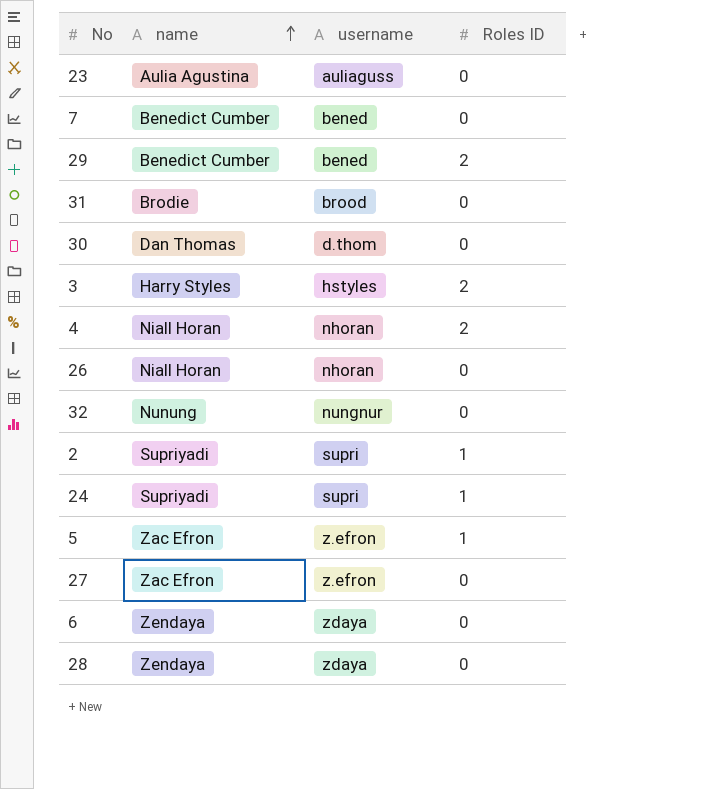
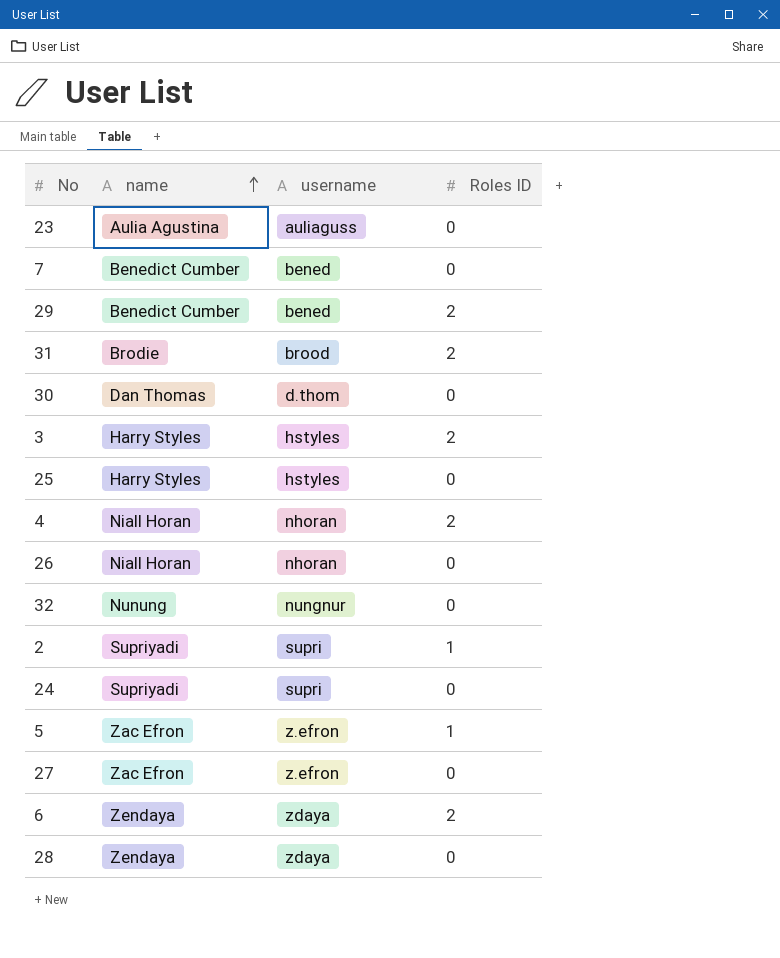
31 | Roles ID: 0 -> 2
row 25: none -> Harry Styles | hstyles | 0
24 | Roles ID: 1 -> 0
6 | Roles ID: 0 -> 2

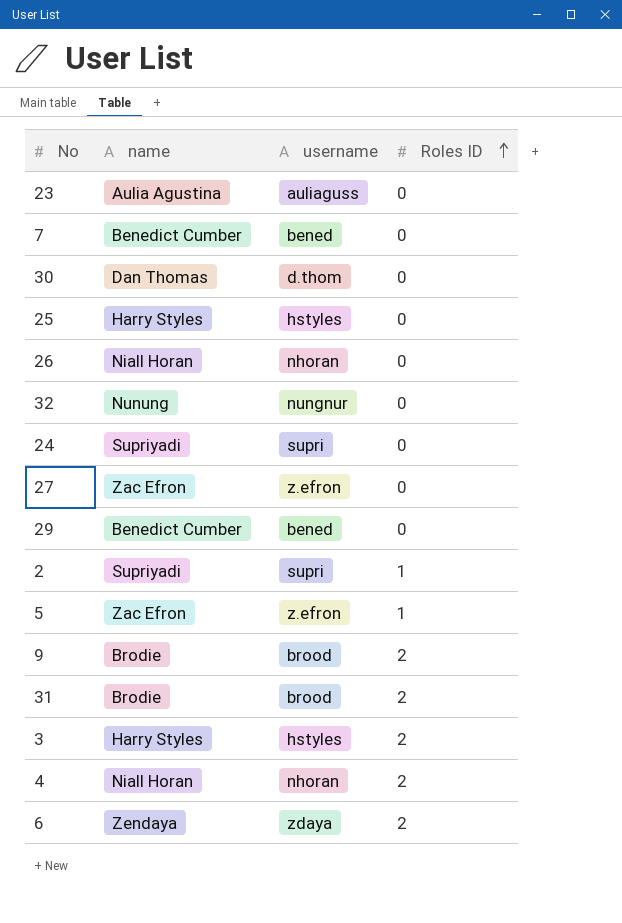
row order: name ascending -> Roles ID ascending
row 28: Zendaya | zdaya | 0 -> none
29 | Roles ID: 2 -> 0
row 9: none -> Brodie | brood | 2

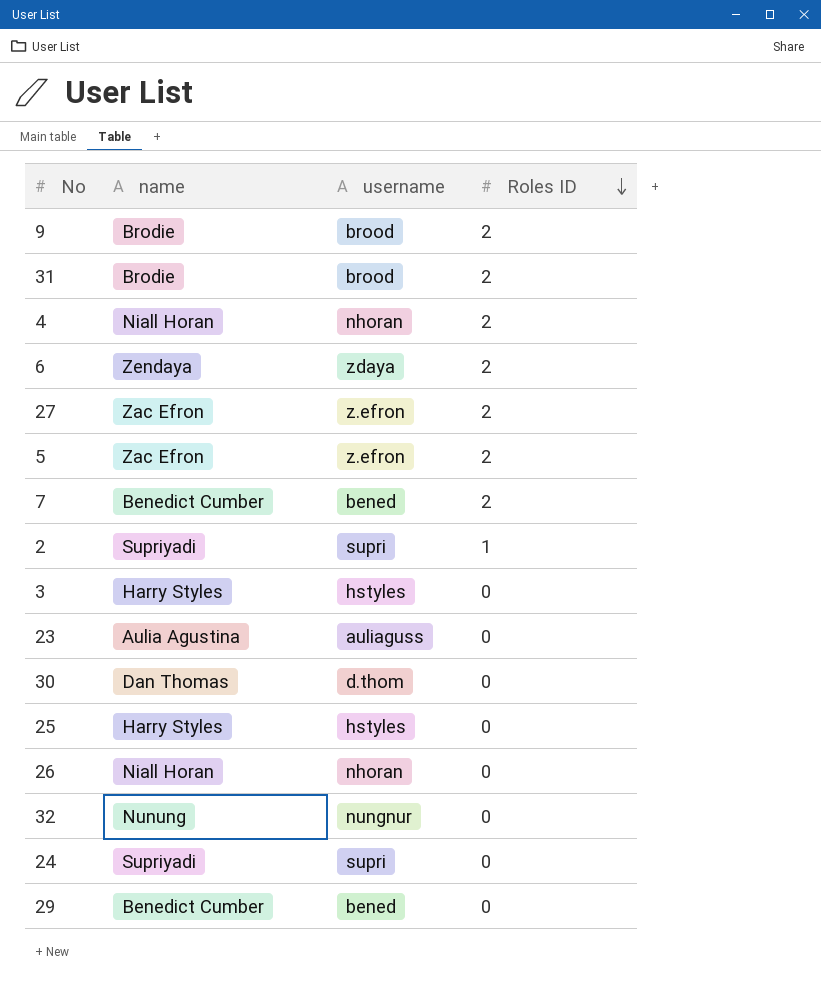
row order: Roles ID ascending -> Roles ID descending
27 | Roles ID: 0 -> 2
5 | Roles ID: 1 -> 2
7 | Roles ID: 0 -> 2
3 | Roles ID: 2 -> 0

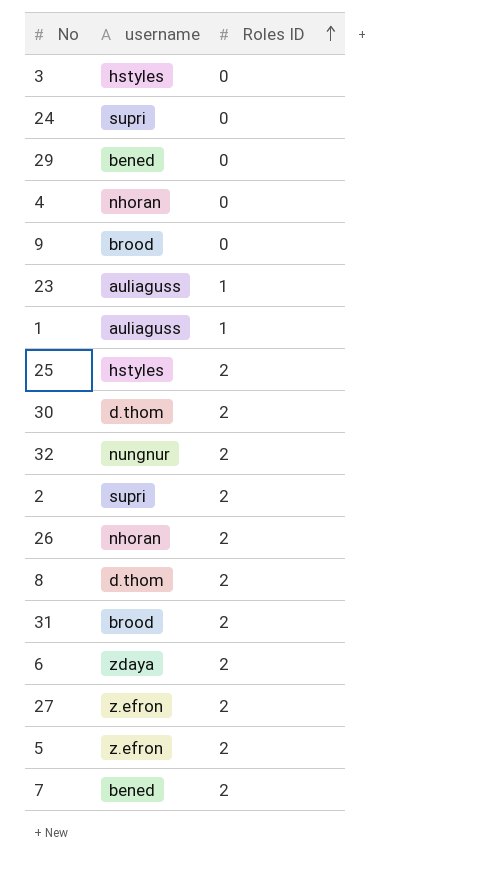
row order: Roles ID descending -> Roles ID ascending
column name | position: 2 -> none
4 | Roles ID: 2 -> 0
9 | Roles ID: 2 -> 0
23 | Roles ID: 0 -> 1
row 1: none -> auliaguss | 1
25 | Roles ID: 0 -> 2
30 | Roles ID: 0 -> 2
32 | Roles ID: 0 -> 2
2 | Roles ID: 1 -> 2
26 | Roles ID: 0 -> 2
row 8: none -> d.thom | 2

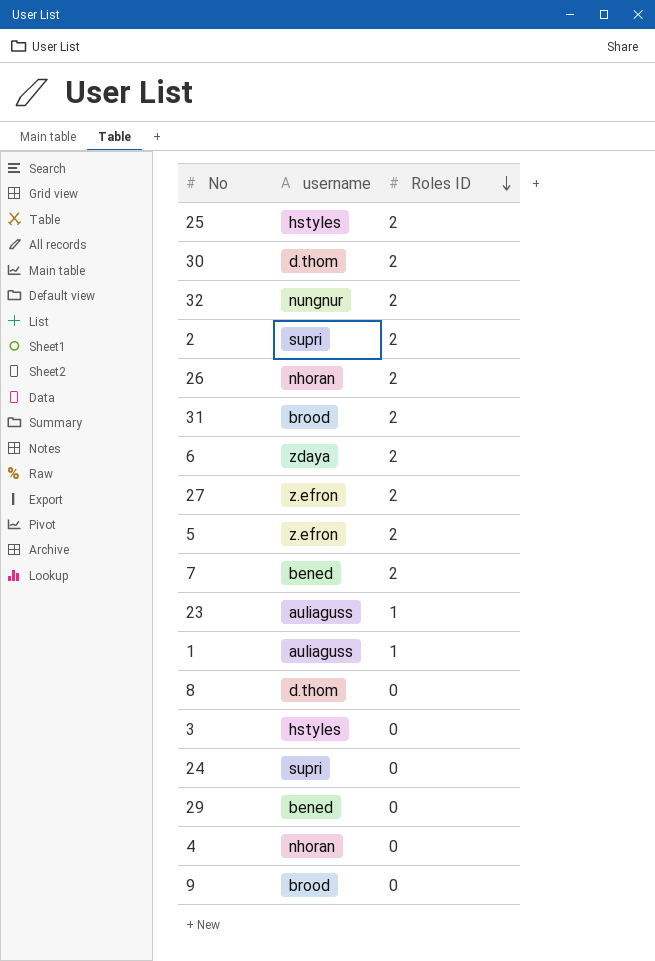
row order: Roles ID ascending -> Roles ID descending
8 | Roles ID: 2 -> 0

